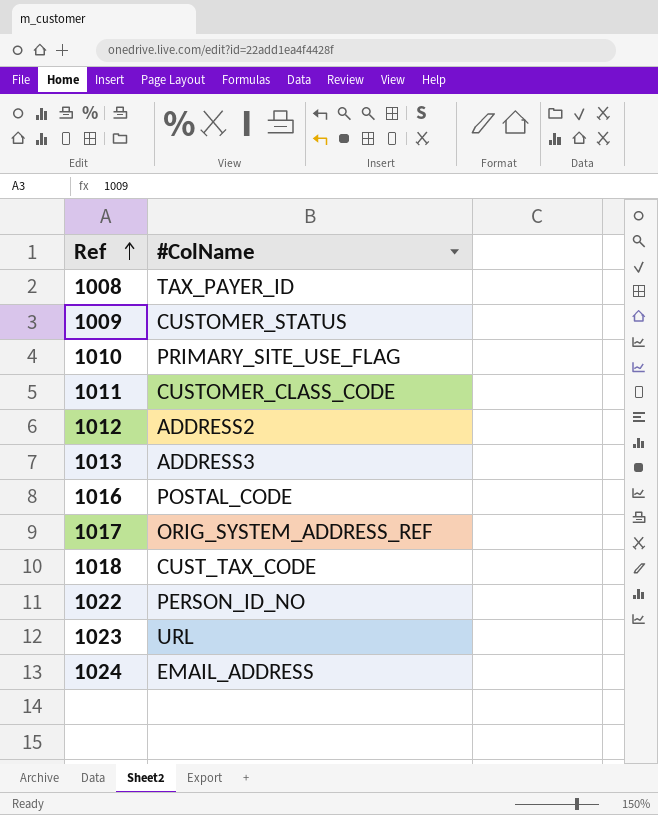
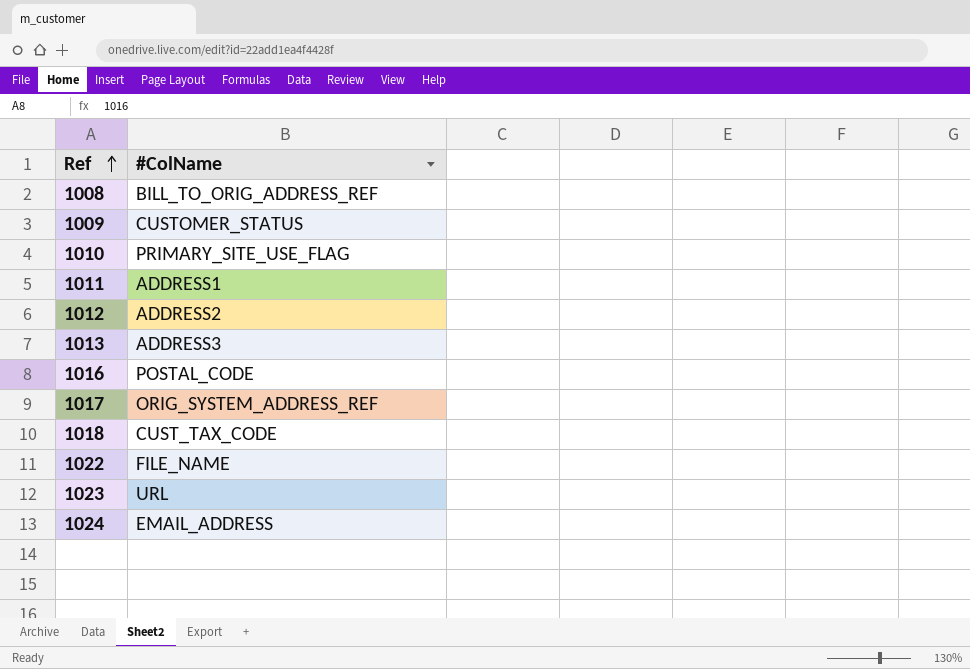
1008 | #ColName: TAX_PAYER_ID -> BILL_TO_ORIG_ADDRESS_REF
1011 | #ColName: CUSTOMER_CLASS_CODE -> ADDRESS1
1022 | #ColName: PERSON_ID_NO -> FILE_NAME

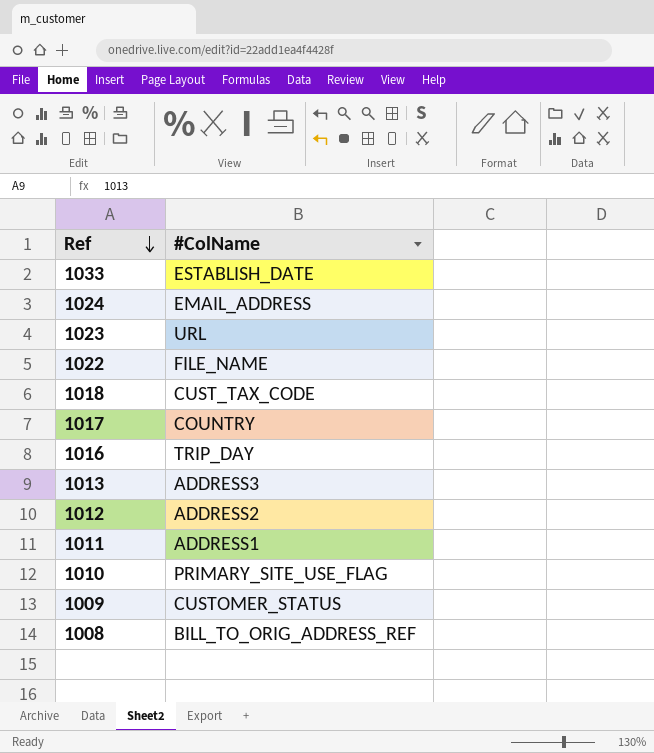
row order: Ref ascending -> Ref descending
row 1033: none -> ESTABLISH_DATE
1017 | #ColName: ORIG_SYSTEM_ADDRESS_REF -> COUNTRY
1016 | #ColName: POSTAL_CODE -> TRIP_DAY

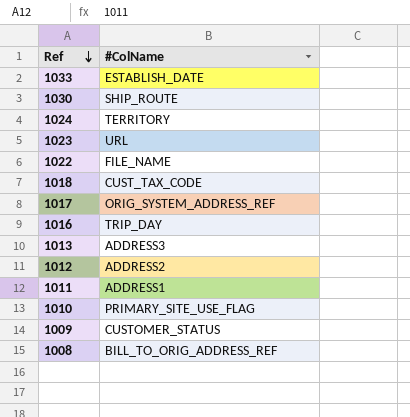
row 1030: none -> SHIP_ROUTE
1024 | #ColName: EMAIL_ADDRESS -> TERRITORY
1017 | #ColName: COUNTRY -> ORIG_SYSTEM_ADDRESS_REF

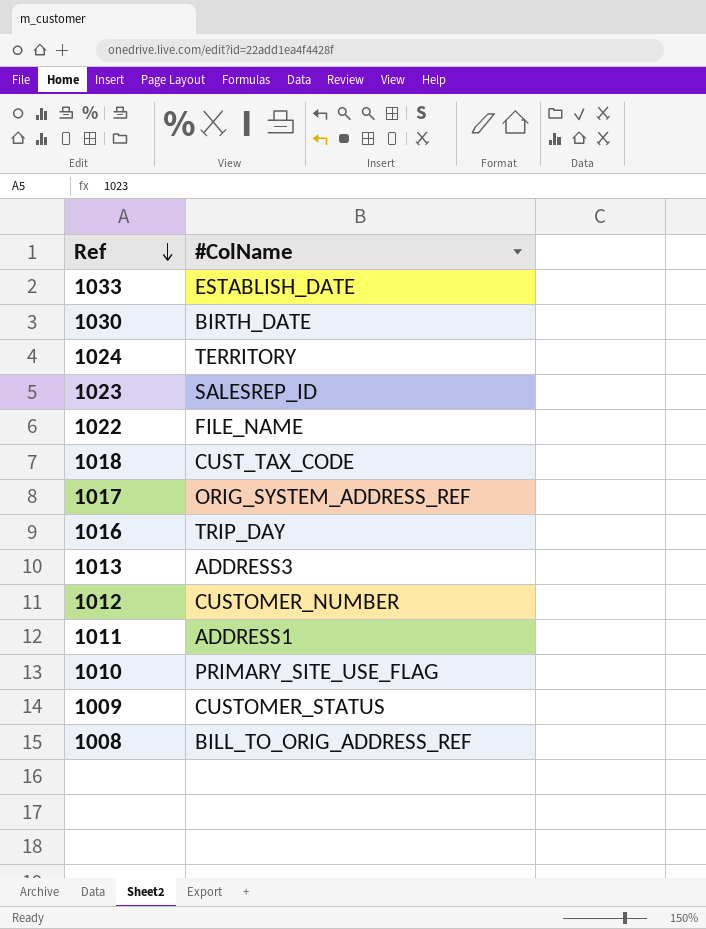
1030 | #ColName: SHIP_ROUTE -> BIRTH_DATE
1023 | #ColName: URL -> SALESREP_ID
1012 | #ColName: ADDRESS2 -> CUSTOMER_NUMBER

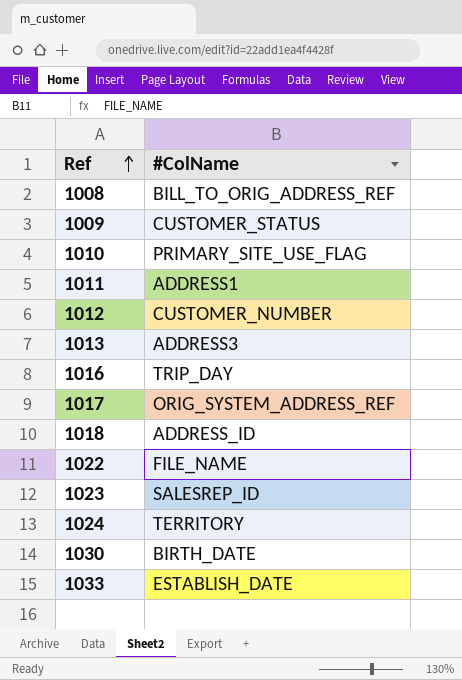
row order: Ref descending -> Ref ascending
1018 | #ColName: CUST_TAX_CODE -> ADDRESS_ID

